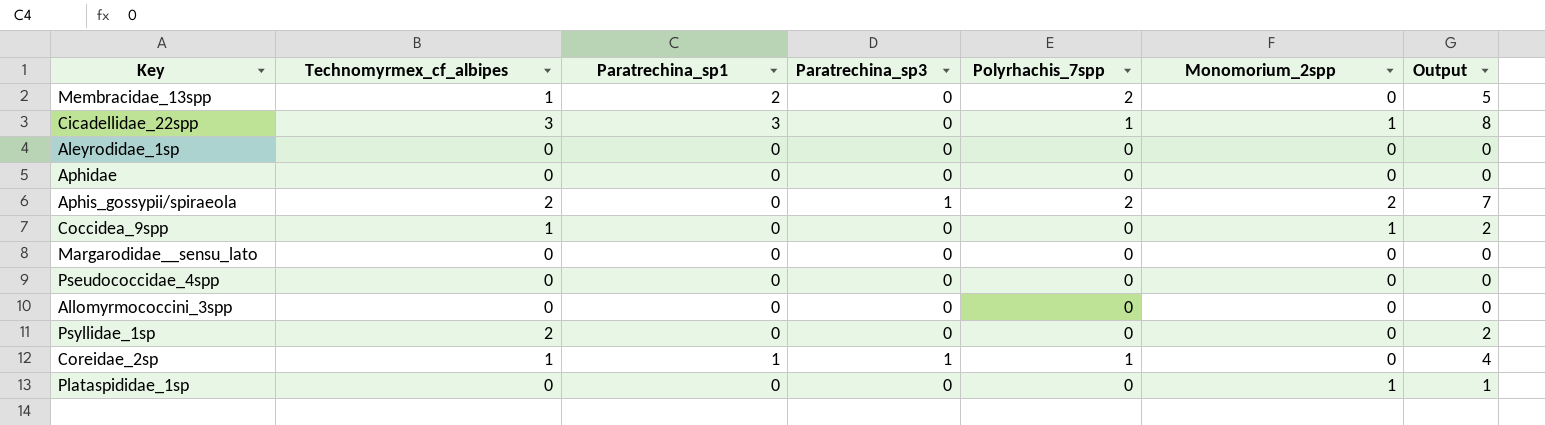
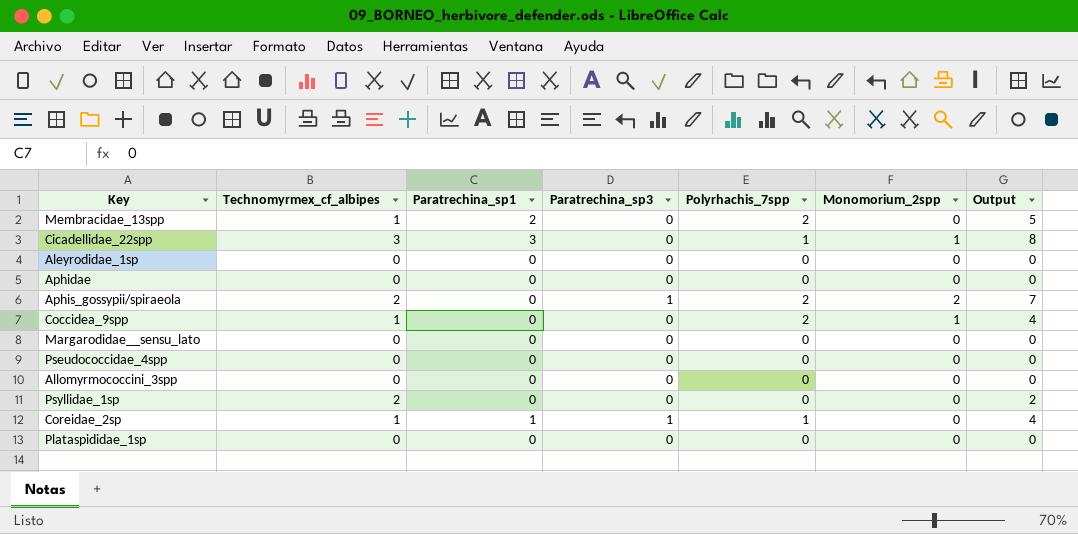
Coccidea_9spp | Polyrhachis_7spp: 0 -> 2
Coccidea_9spp | Output: 2 -> 4
Plataspididae_1sp | Monomorium_2spp: 1 -> 0
Plataspididae_1sp | Output: 1 -> 0

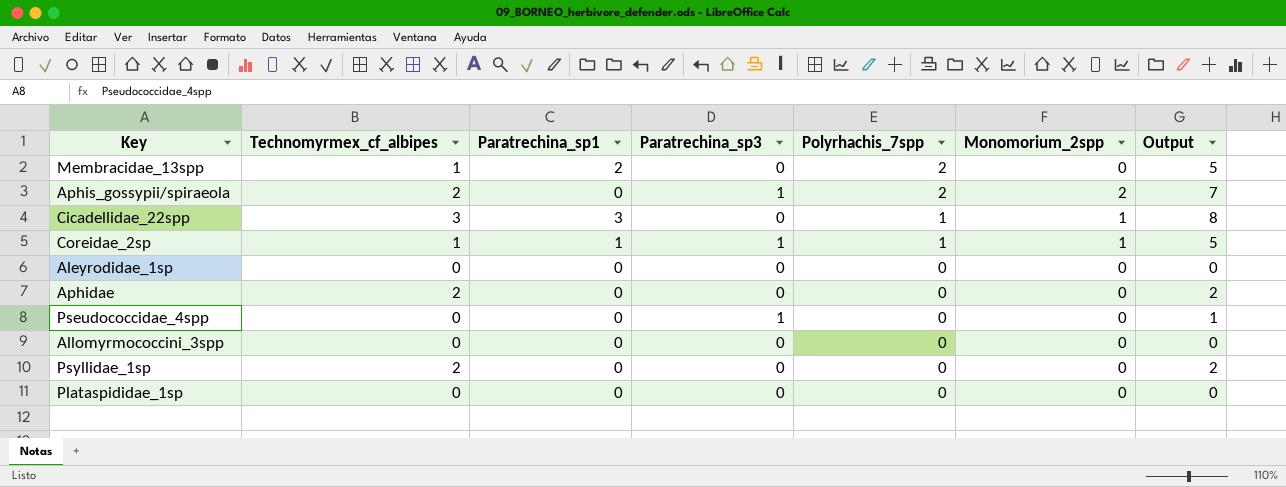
row order: none -> Polyrhachis_7spp descending
row Coccidea_9spp: 1 | 0 | 0 | 2 | 1 | 4 -> none
row Margarodidae__sensu_lato: 0 | 0 | 0 | 0 | 0 | 0 -> none
Coreidae_2sp | Monomorium_2spp: 0 -> 1
Coreidae_2sp | Output: 4 -> 5
Aphidae | Technomyrmex_cf_albipes: 0 -> 2
Aphidae | Output: 0 -> 2
Pseudococcidae_4spp | Paratrechina_sp3: 0 -> 1
Pseudococcidae_4spp | Output: 0 -> 1

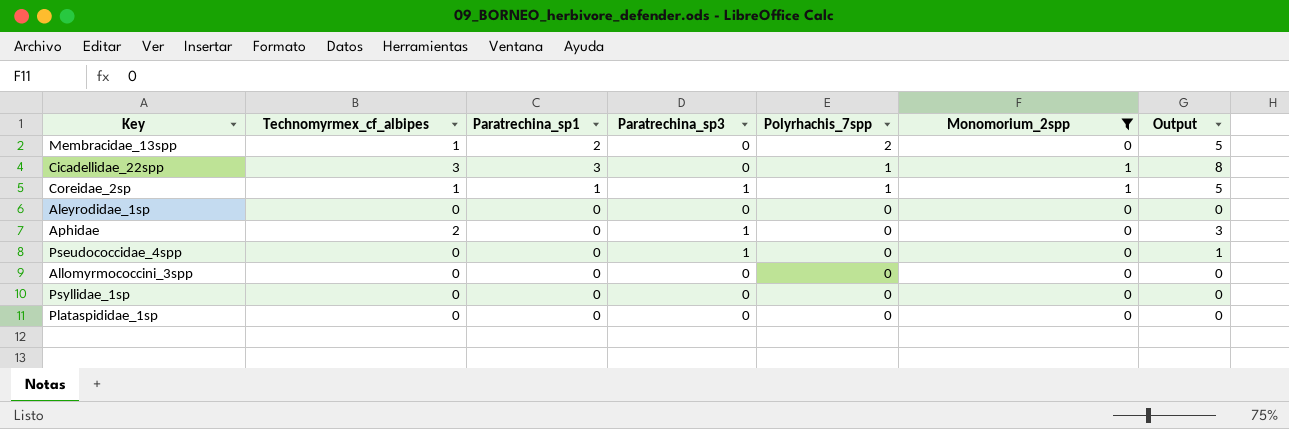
filter: none -> Monomorium_2spp != 2
Aphidae | Paratrechina_sp3: 0 -> 1
Aphidae | Output: 2 -> 3
Psyllidae_1sp | Technomyrmex_cf_albipes: 2 -> 0
Psyllidae_1sp | Output: 2 -> 0

